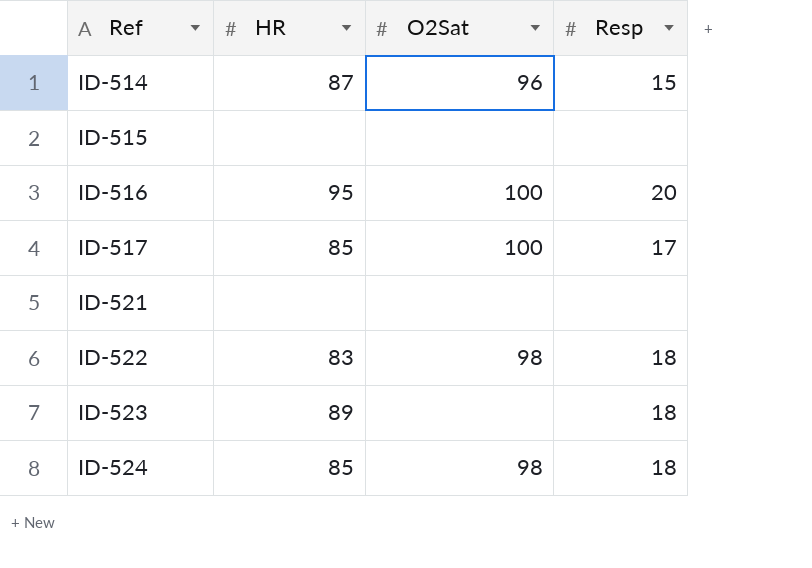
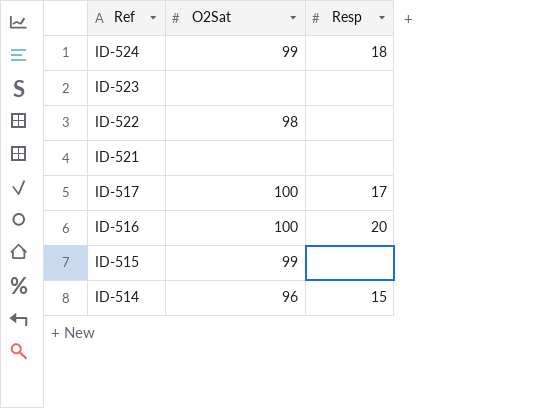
row order: Ref ascending -> Ref descending
column HR | position: 2 -> none
ID-524 | O2Sat: 98 -> 99
ID-523 | Resp: 18 -> none
ID-522 | Resp: 18 -> none
ID-515 | O2Sat: none -> 99

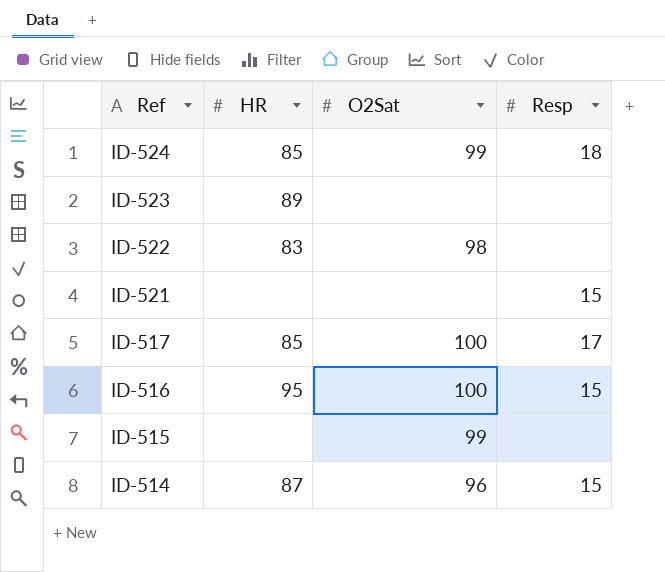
column HR | position: none -> 2
ID-521 | Resp: none -> 15
ID-516 | Resp: 20 -> 15

